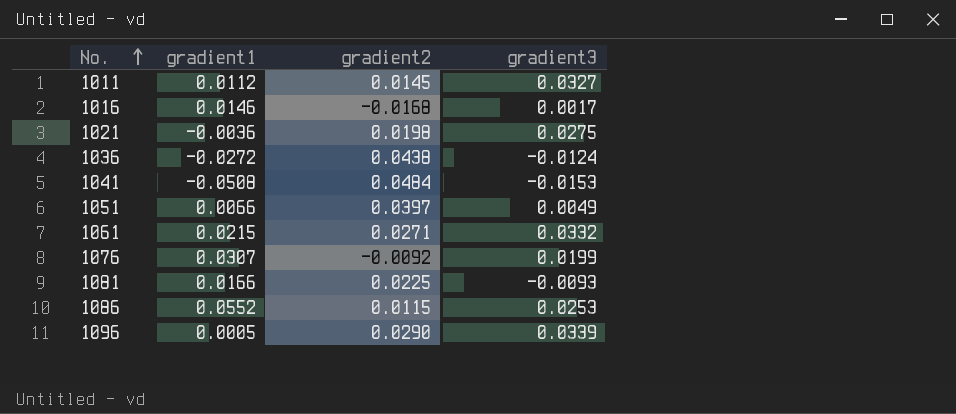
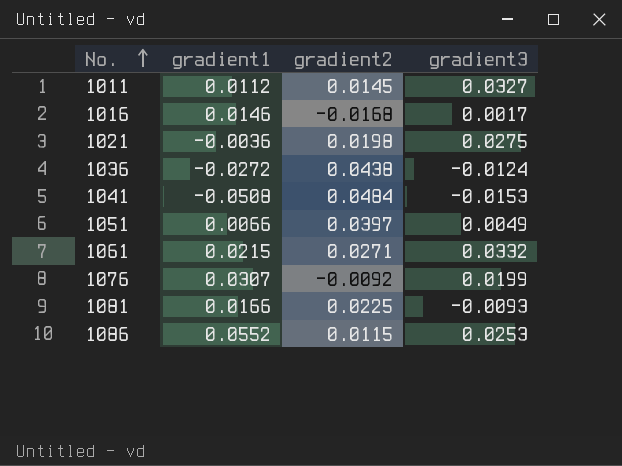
row 1096: 0.0005 | 0.0290 | 0.0339 -> none

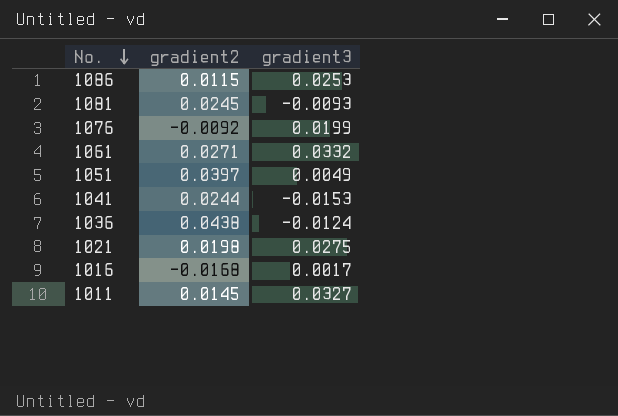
row order: No. ascending -> No. descending
column gradient1 | position: 2 -> none
1081 | gradient2: 0.0225 -> 0.0245
1041 | gradient2: 0.0484 -> 0.0244

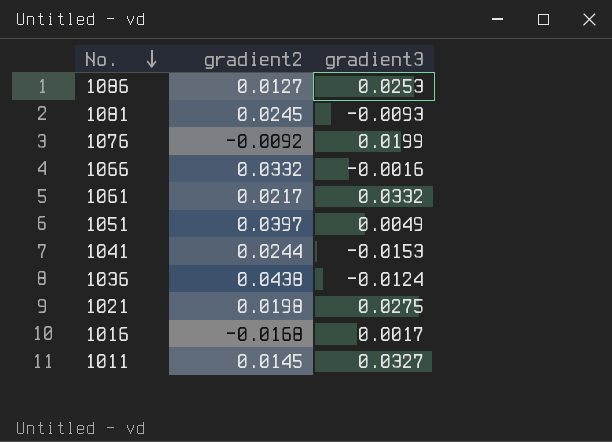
1086 | gradient2: 0.0115 -> 0.0127
row 1066: none -> 0.0332 | -0.0016
1061 | gradient2: 0.0271 -> 0.0217

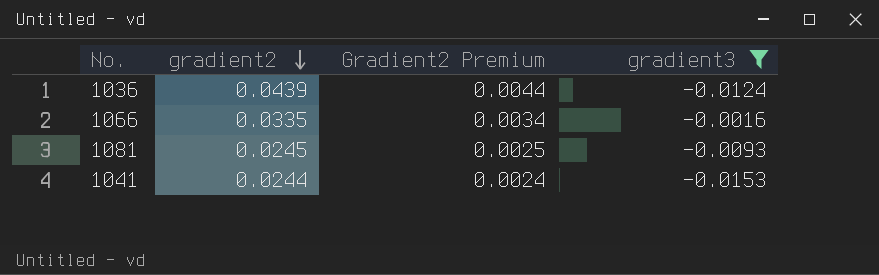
filter: none -> gradient3 <= -0.0016
row order: No. descending -> gradient2 descending
column Gradient2 Premium | formula: none -> [gradient2] * 0.1
1036 | gradient2: 0.0438 -> 0.0439
1066 | gradient2: 0.0332 -> 0.0335

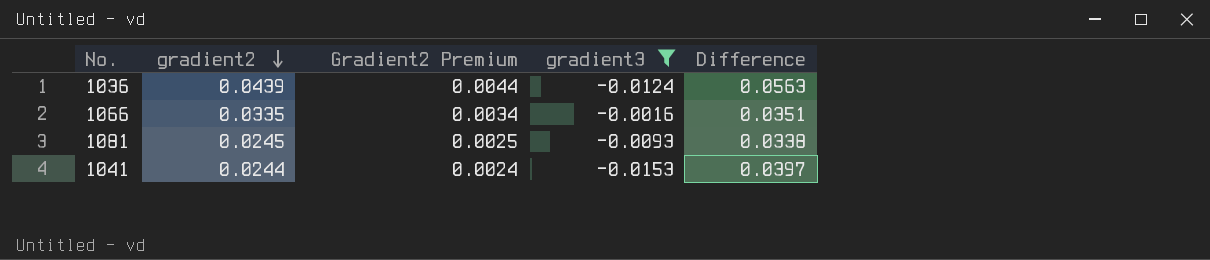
column Difference | formula: none -> [gradient2] - [gradient3]

